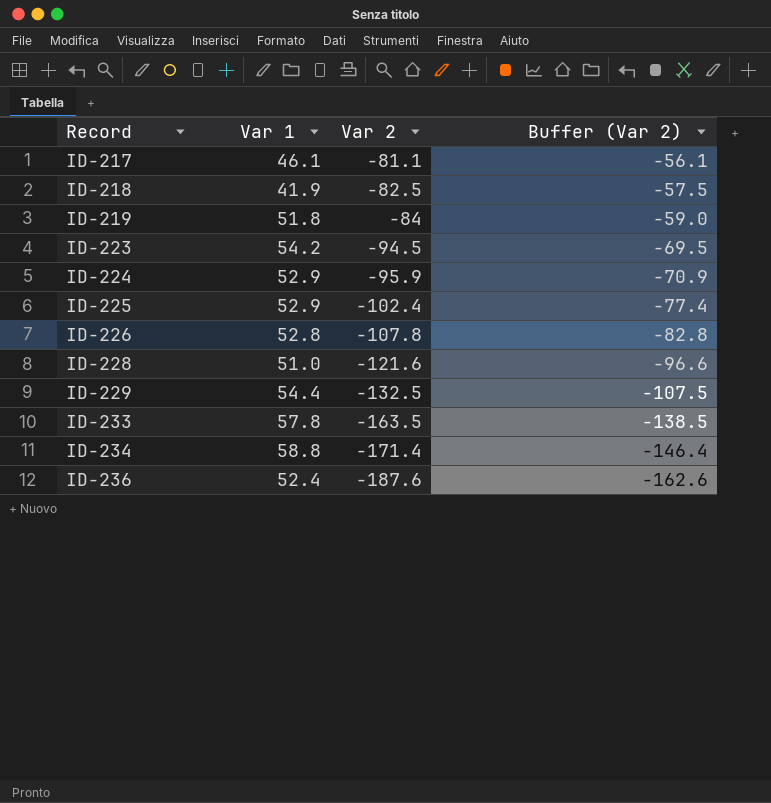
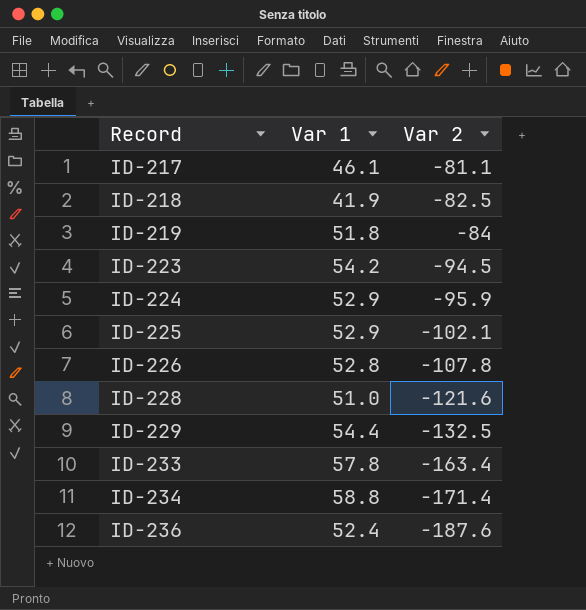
column Buffer (Var 2) | formula: [Var 2] + 25 -> none
ID-225 | Var 2: -102.4 -> -102.1
ID-233 | Var 2: -163.5 -> -163.4

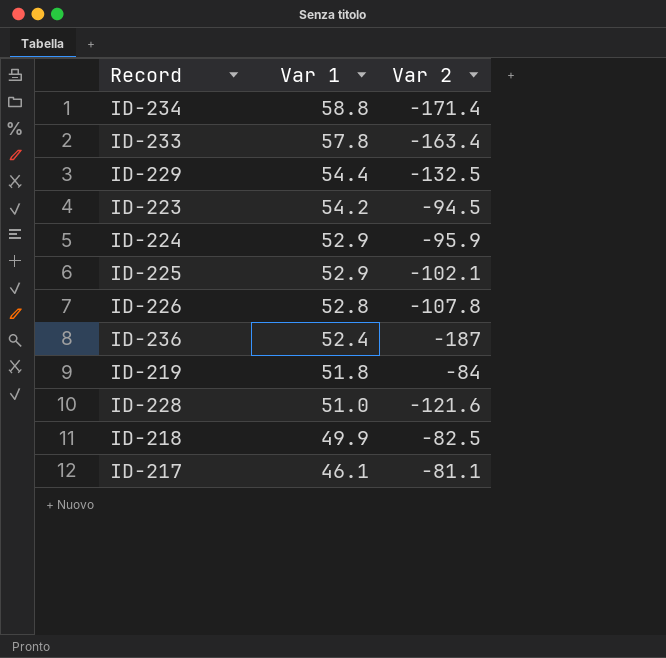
row order: Record ascending -> Var 1 descending
ID-236 | Var 2: -187.6 -> -187
ID-218 | Var 1: 41.9 -> 49.9

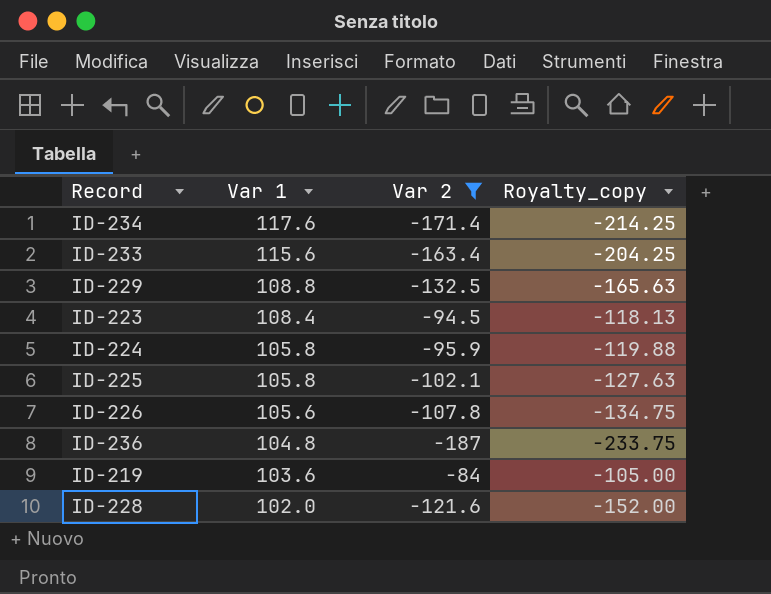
filter: none -> Var 2 <= -84
column Royalty_copy | formula: none -> [Var 2] * 1.25
ID-234 | Var 1: 58.8 -> 117.6
ID-233 | Var 1: 57.8 -> 115.6
ID-229 | Var 1: 54.4 -> 108.8
ID-223 | Var 1: 54.2 -> 108.4
ID-224 | Var 1: 52.9 -> 105.8
ID-225 | Var 1: 52.9 -> 105.8
ID-226 | Var 1: 52.8 -> 105.6
ID-236 | Var 1: 52.4 -> 104.8
ID-219 | Var 1: 51.8 -> 103.6
ID-228 | Var 1: 51.0 -> 102.0

